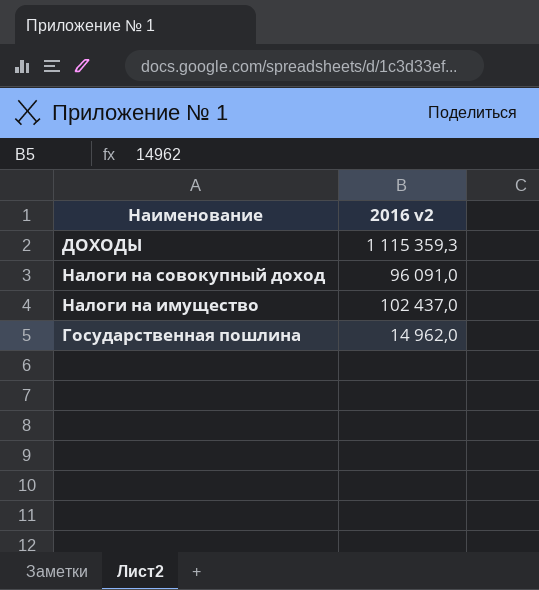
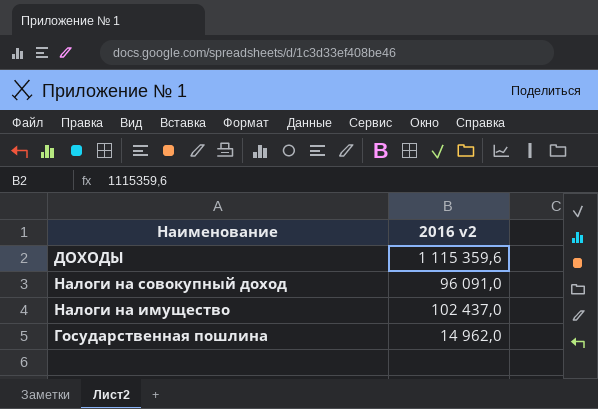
ДОХОДЫ | 2016 v2: 1 115 359,3 -> 1 115 359,6

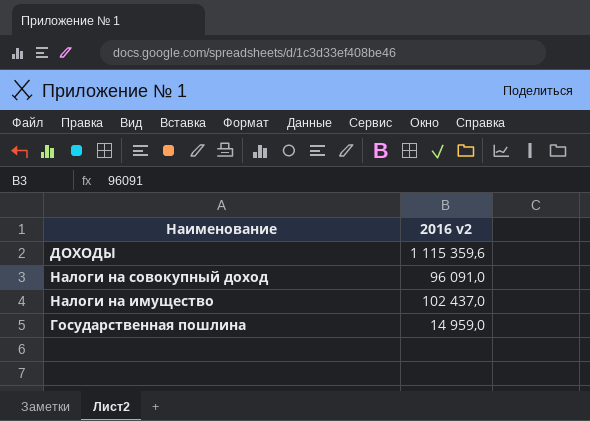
Государственная пошлина | 2016 v2: 14 962,0 -> 14 959,0

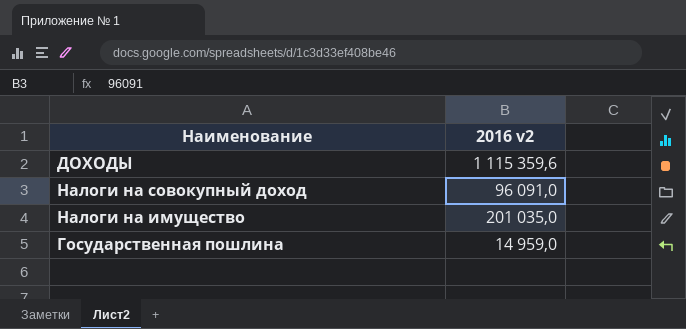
Налоги на имущество | 2016 v2: 102 437,0 -> 201 035,0

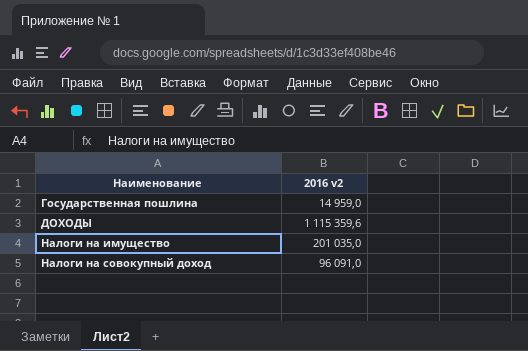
row order: none -> Наименование ascending

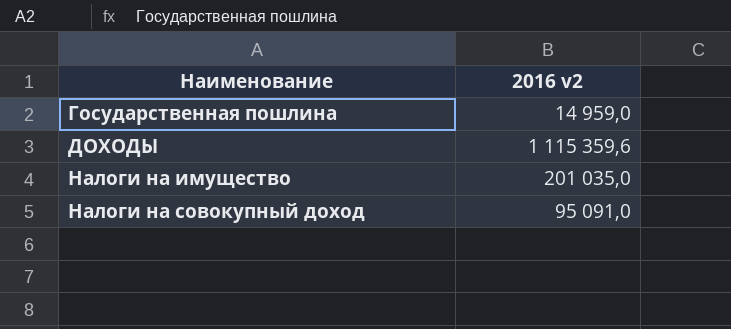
Налоги на совокупный доход | 2016 v2: 96 091,0 -> 95 091,0

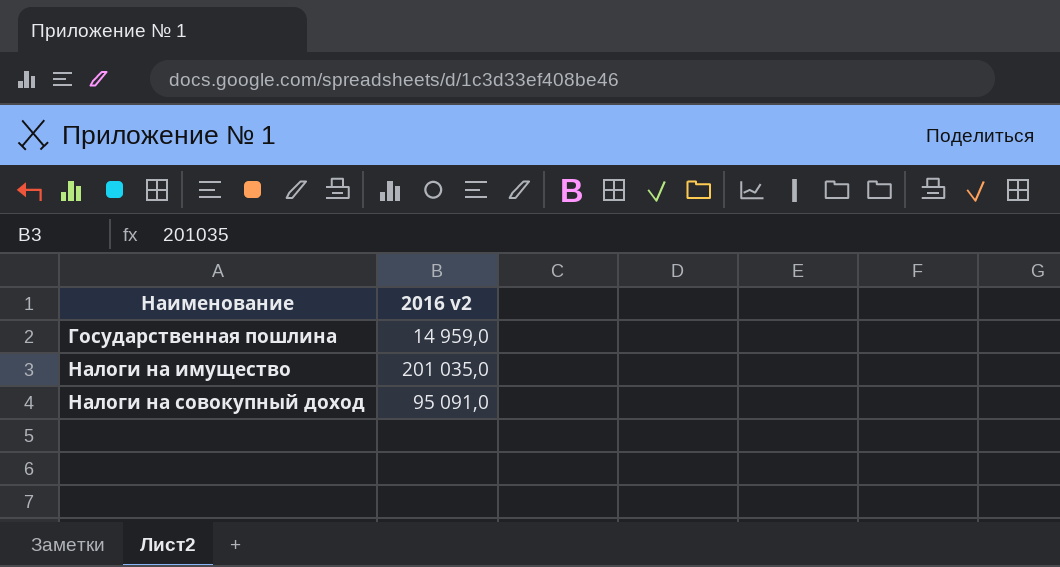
row ДОХОДЫ: 1 115 359,6 -> none

